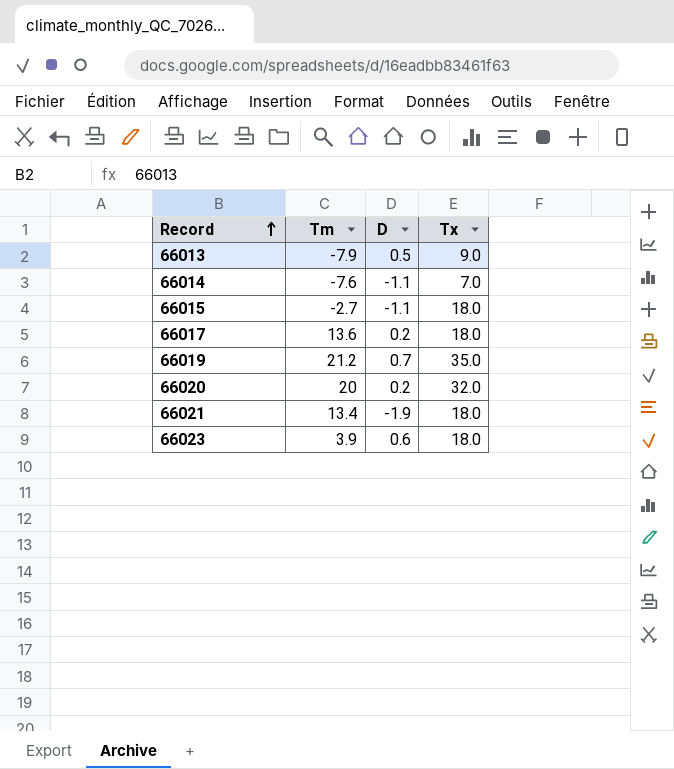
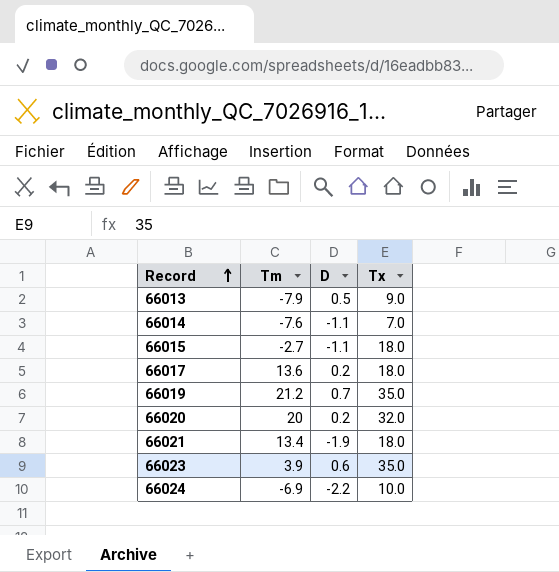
66023 | Tx: 18.0 -> 35.0
row 66024: none -> -6.9 | -2.2 | 10.0

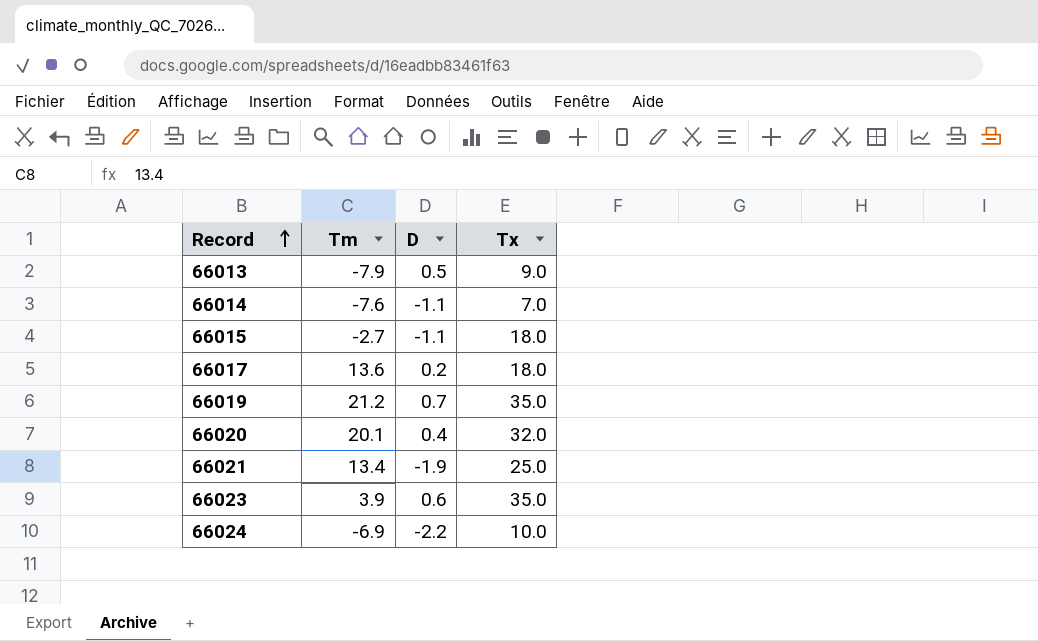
66020 | Tm: 20 -> 20.1
66020 | D: 0.2 -> 0.4
66021 | Tx: 18.0 -> 25.0

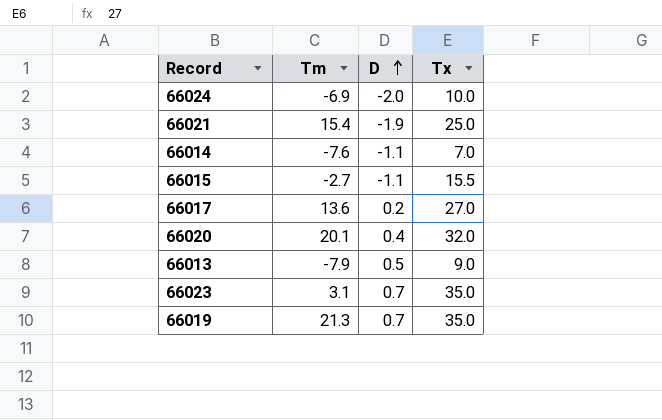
row order: Record ascending -> D ascending
66024 | D: -2.2 -> -2.0
66021 | Tm: 13.4 -> 15.4
66015 | Tx: 18.0 -> 15.5
66017 | Tx: 18.0 -> 27.0
66023 | Tm: 3.9 -> 3.1
66023 | D: 0.6 -> 0.7
66019 | Tm: 21.2 -> 21.3

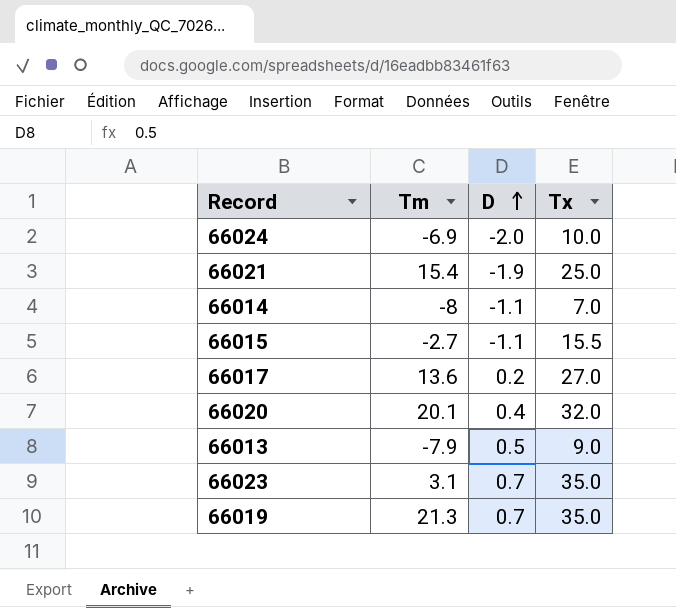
66014 | Tm: -7.6 -> -8

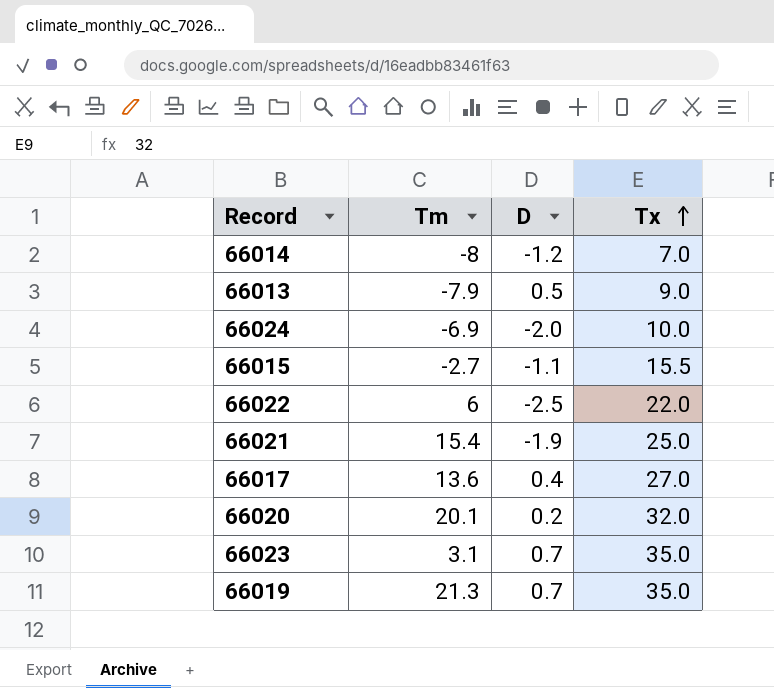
row order: D ascending -> Tx ascending
66014 | D: -1.1 -> -1.2
row 66022: none -> 6 | -2.5 | 22.0
66017 | D: 0.2 -> 0.4
66020 | D: 0.4 -> 0.2

